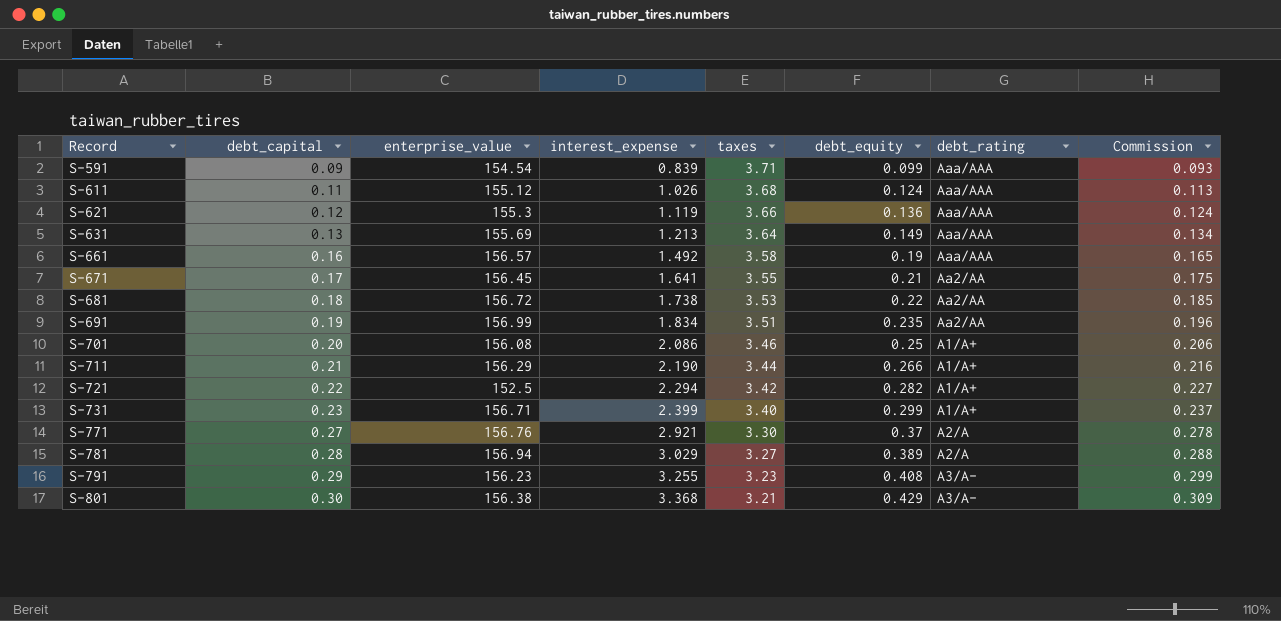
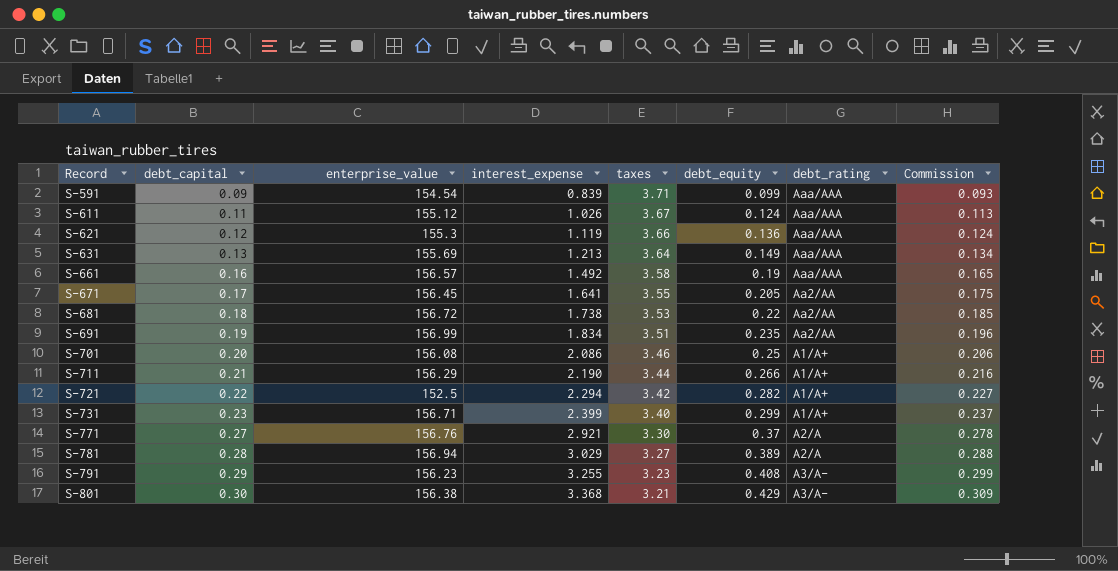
S-611 | taxes: 3.68 -> 3.67
S-671 | debt_equity: 0.21 -> 0.205

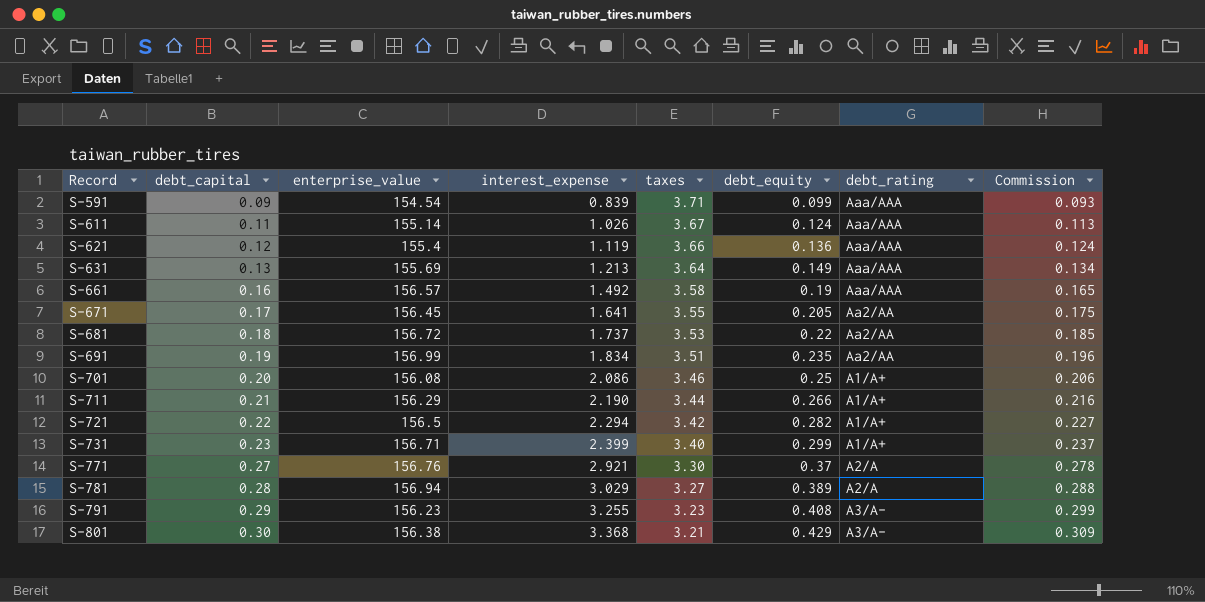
S-611 | enterprise_value: 155.12 -> 155.14
S-621 | enterprise_value: 155.3 -> 155.4
S-681 | interest_expense: 1.738 -> 1.737
S-721 | enterprise_value: 152.5 -> 156.5

